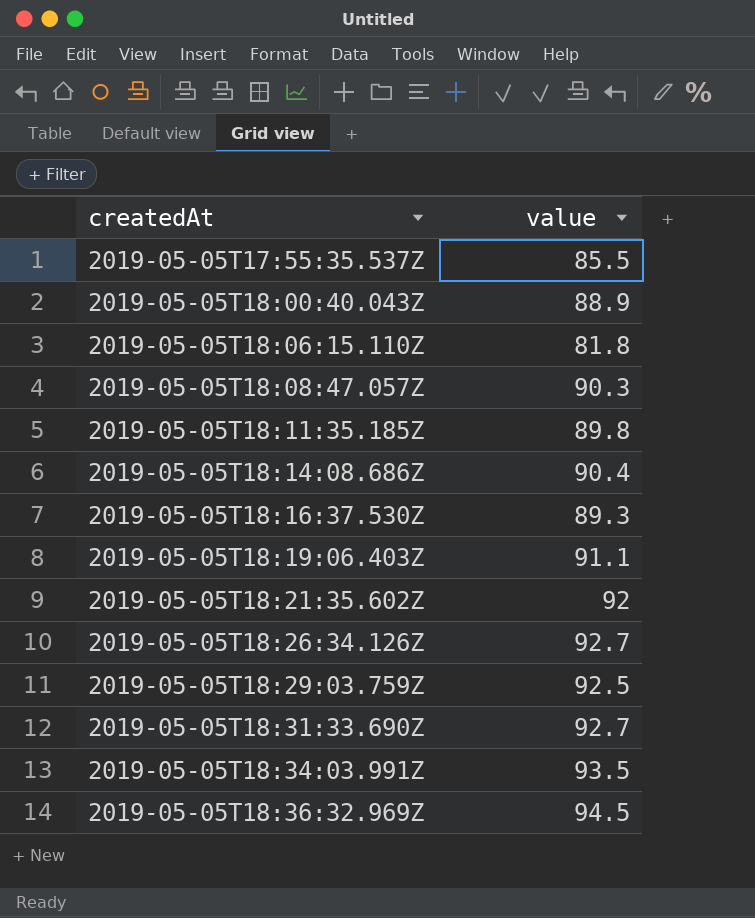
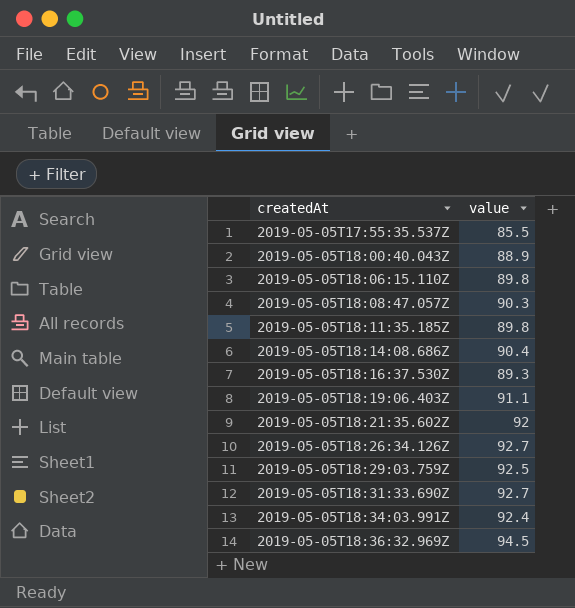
2019-05-05T18:06:15.110Z | value: 81.8 -> 89.8
2019-05-05T18:34:03.991Z | value: 93.5 -> 92.4

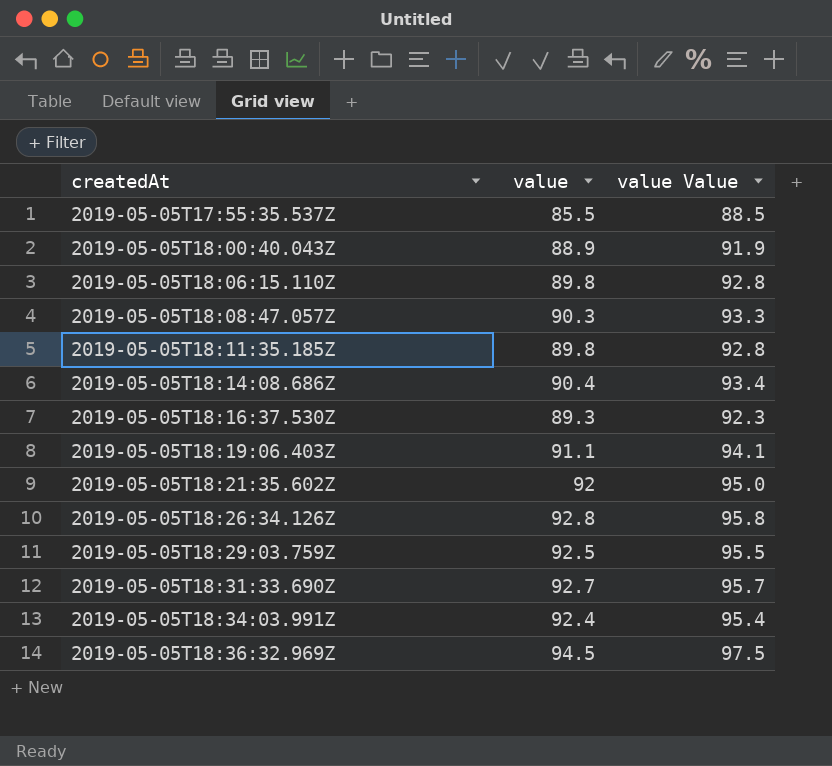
column value Value | formula: none -> [value] + 3
2019-05-05T18:26:34.126Z | value: 92.7 -> 92.8

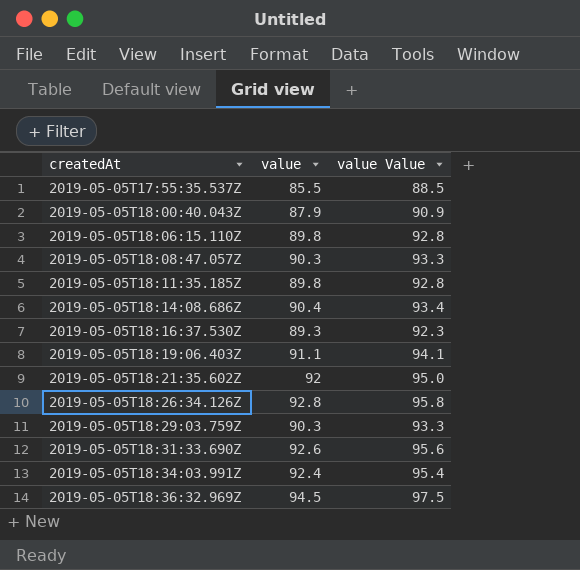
2019-05-05T18:00:40.043Z | value: 88.9 -> 87.9
2019-05-05T18:00:40.043Z | value Value: 91.9 -> 90.9
2019-05-05T18:29:03.759Z | value: 92.5 -> 90.3
2019-05-05T18:29:03.759Z | value Value: 95.5 -> 93.3
2019-05-05T18:31:33.690Z | value: 92.7 -> 92.6
2019-05-05T18:31:33.690Z | value Value: 95.7 -> 95.6

